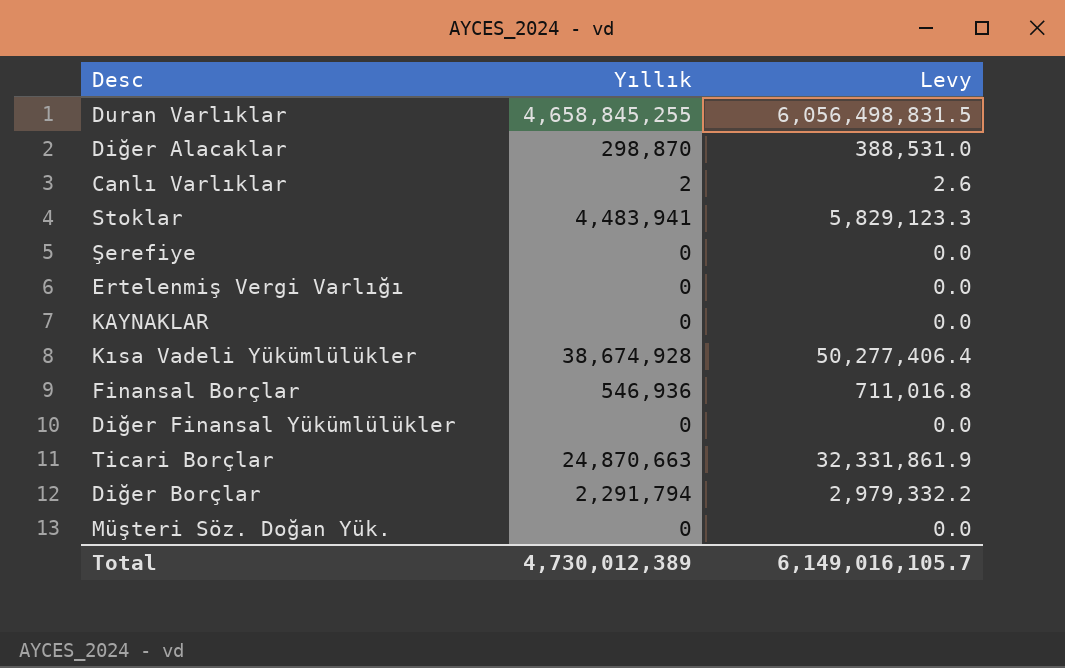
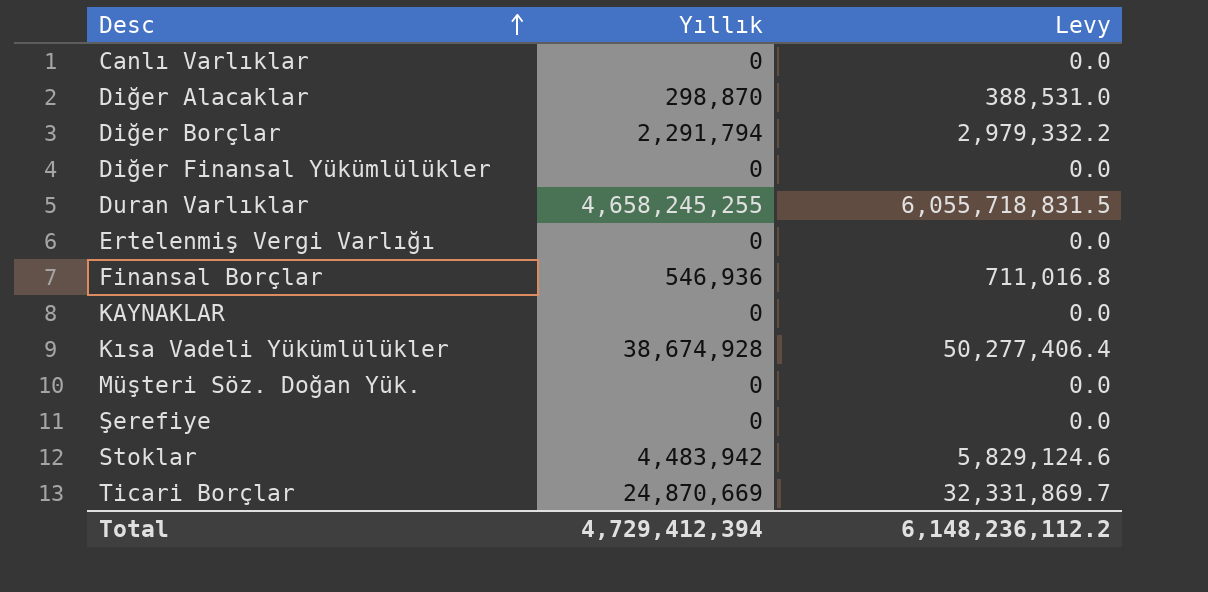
row order: none -> Desc ascending
Canlı Varlıklar | Yıllık: 2 -> 0
Canlı Varlıklar | Levy: 2.6 -> 0.0
Duran Varlıklar | Yıllık: 4,658,845,255 -> 4,658,245,255
Duran Varlıklar | Levy: 6,056,498,831.5 -> 6,055,718,831.5
Stoklar | Yıllık: 4,483,941 -> 4,483,942
Stoklar | Levy: 5,829,123.3 -> 5,829,124.6
Ticari Borçlar | Yıllık: 24,870,663 -> 24,870,669
Ticari Borçlar | Levy: 32,331,861.9 -> 32,331,869.7
Total | Yıllık: 4,730,012,389 -> 4,729,412,394
Total | Levy: 6,149,016,105.7 -> 6,148,236,112.2

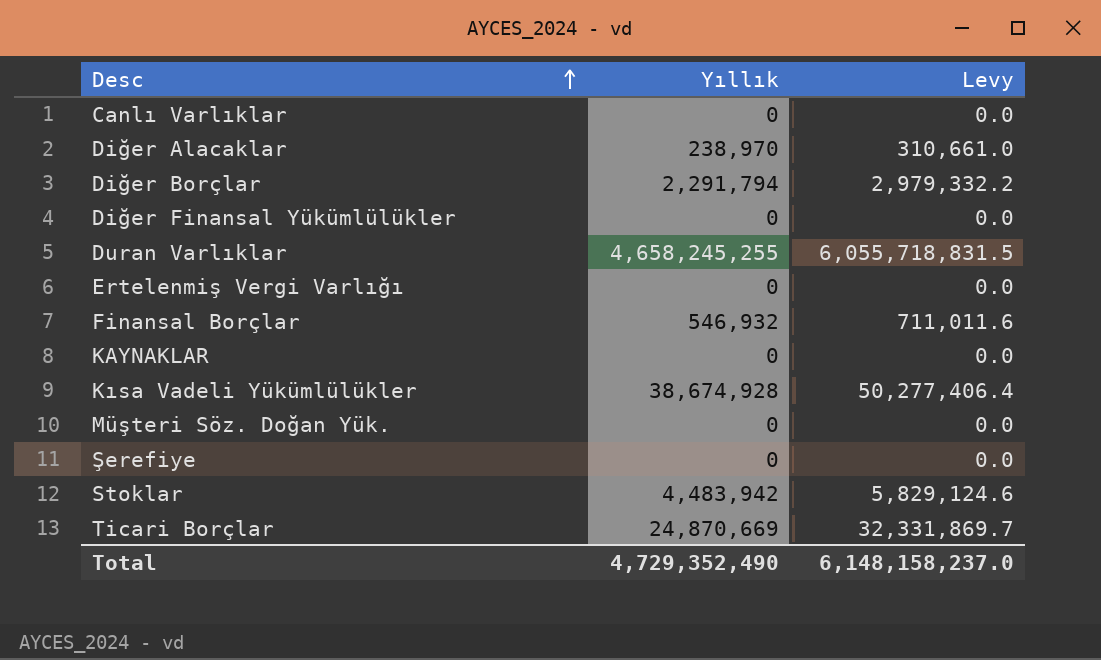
Diğer Alacaklar | Yıllık: 298,870 -> 238,970
Diğer Alacaklar | Levy: 388,531.0 -> 310,661.0
Finansal Borçlar | Yıllık: 546,936 -> 546,932
Finansal Borçlar | Levy: 711,016.8 -> 711,011.6
Total | Yıllık: 4,729,412,394 -> 4,729,352,490
Total | Levy: 6,148,236,112.2 -> 6,148,158,237.0

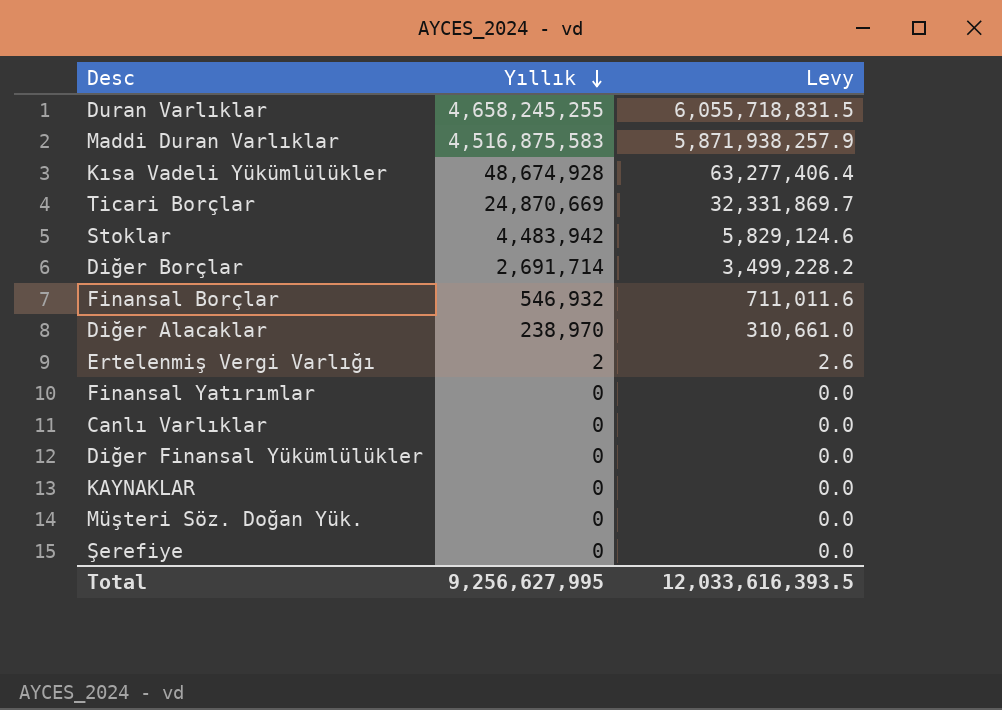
row order: Desc ascending -> Yıllık descending
row Maddi Duran Varlıklar: none -> 4,516,875,583 | 5,871,938,257.9
Kısa Vadeli Yükümlülükler | Yıllık: 38,674,928 -> 48,674,928
Kısa Vadeli Yükümlülükler | Levy: 50,277,406.4 -> 63,277,406.4
Diğer Borçlar | Yıllık: 2,291,794 -> 2,691,714
Diğer Borçlar | Levy: 2,979,332.2 -> 3,499,228.2
Ertelenmiş Vergi Varlığı | Yıllık: 0 -> 2
Ertelenmiş Vergi Varlığı | Levy: 0.0 -> 2.6
row Finansal Yatırımlar: none -> 0 | 0.0
Total | Yıllık: 4,729,352,490 -> 9,256,627,995
Total | Levy: 6,148,158,237.0 -> 12,033,616,393.5

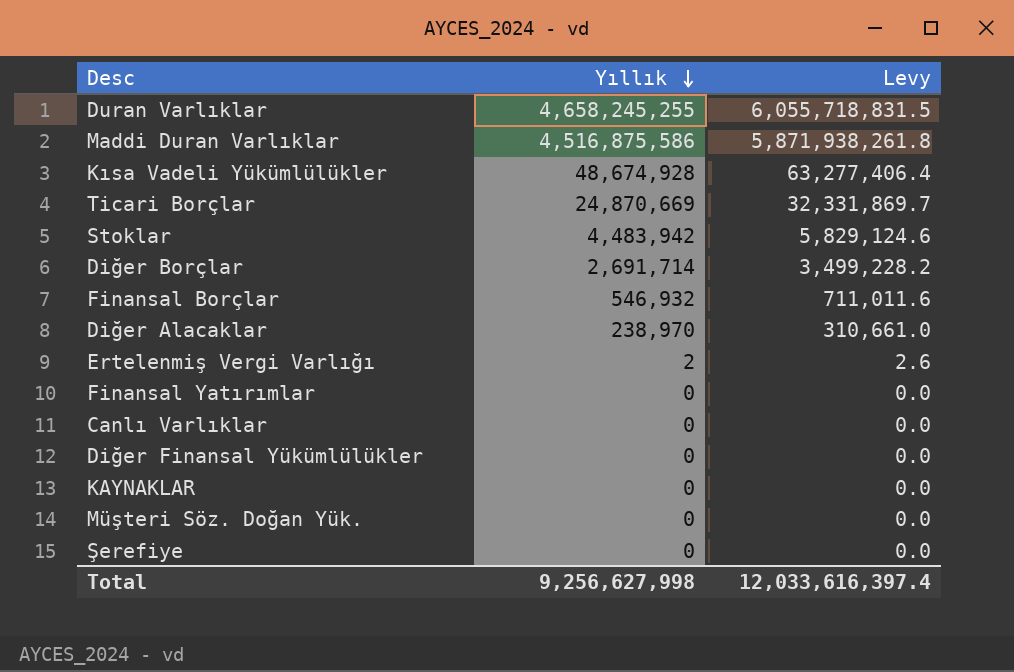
Maddi Duran Varlıklar | Yıllık: 4,516,875,583 -> 4,516,875,586
Maddi Duran Varlıklar | Levy: 5,871,938,257.9 -> 5,871,938,261.8
Total | Yıllık: 9,256,627,995 -> 9,256,627,998
Total | Levy: 12,033,616,393.5 -> 12,033,616,397.4

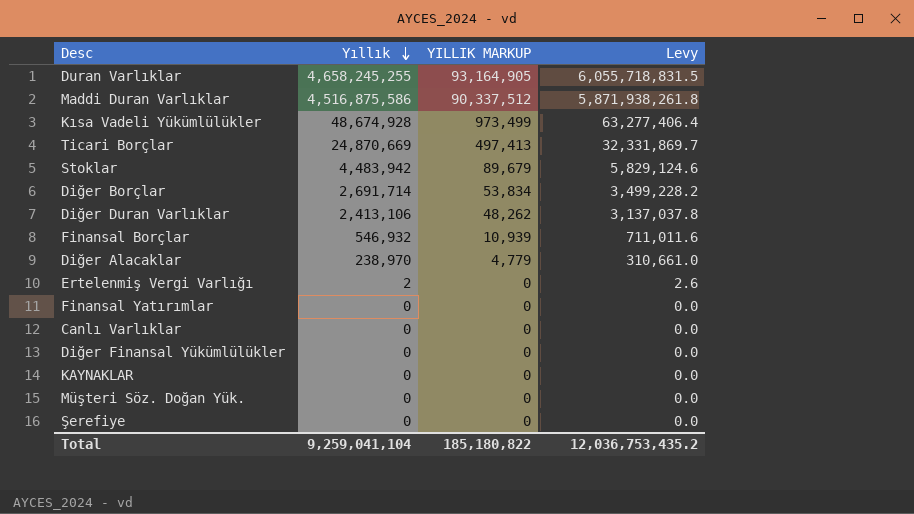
column YILLIK MARKUP | formula: none -> [Yıllık] * 0.02
row Diğer Duran Varlıklar: none -> 2,413,106 | 48,262 | 3,137,037.8
Total | Yıllık: 9,256,627,998 -> 9,259,041,104
Total | Levy: 12,033,616,397.4 -> 12,036,753,435.2

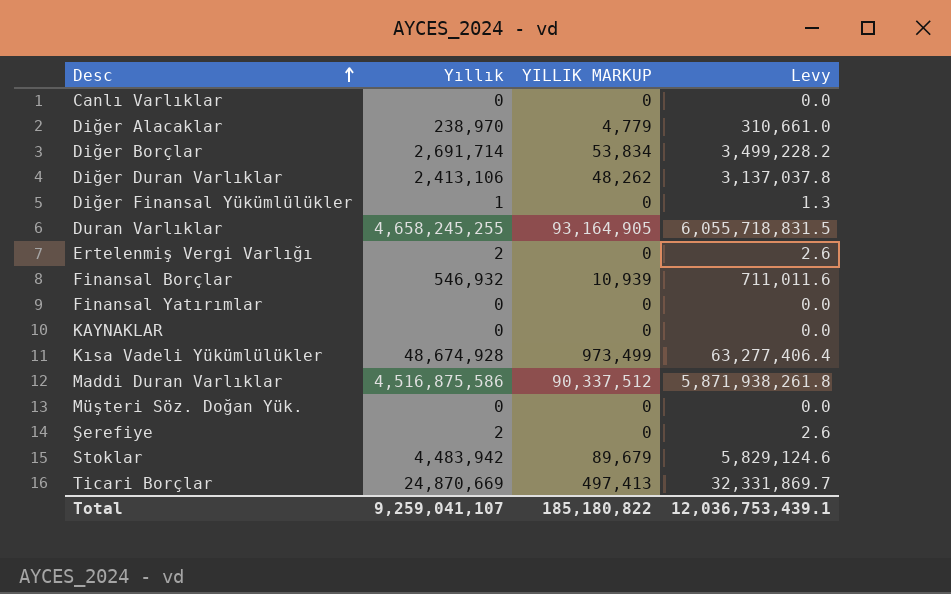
row order: Yıllık descending -> Desc ascending
Diğer Finansal Yükümlülükler | Yıllık: 0 -> 1
Diğer Finansal Yükümlülükler | Levy: 0.0 -> 1.3
Şerefiye | Yıllık: 0 -> 2
Şerefiye | Levy: 0.0 -> 2.6
Total | Yıllık: 9,259,041,104 -> 9,259,041,107
Total | Levy: 12,036,753,435.2 -> 12,036,753,439.1

